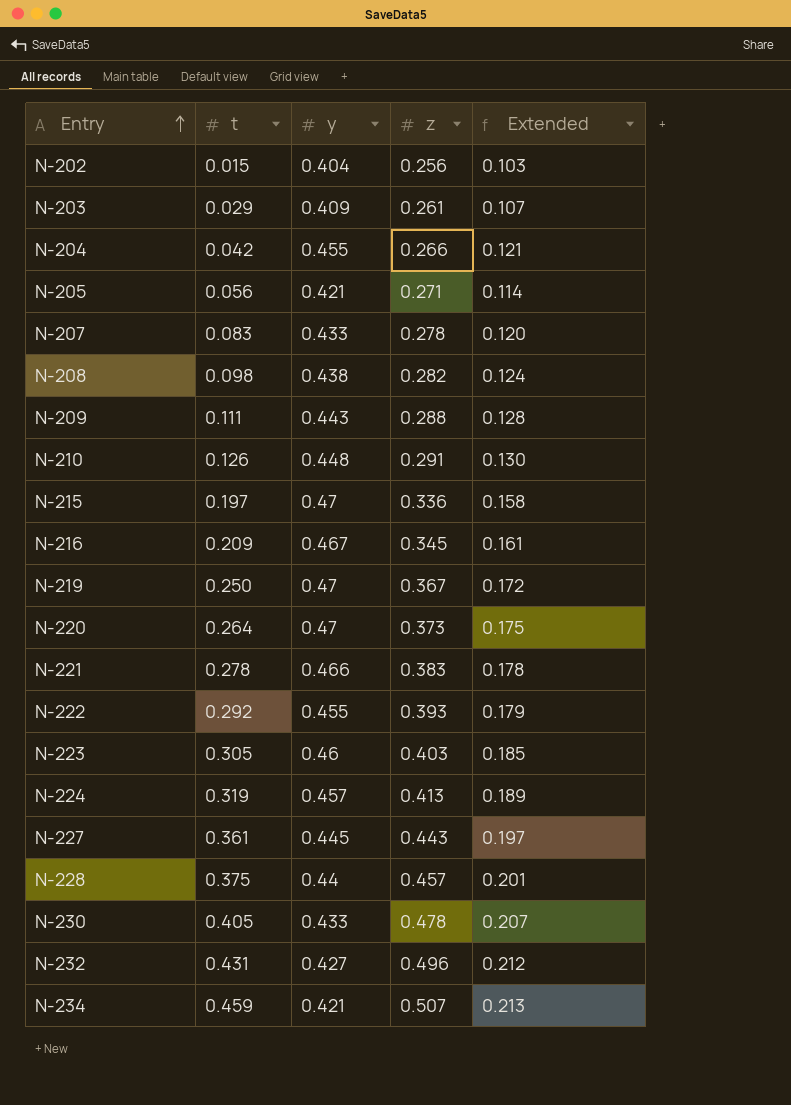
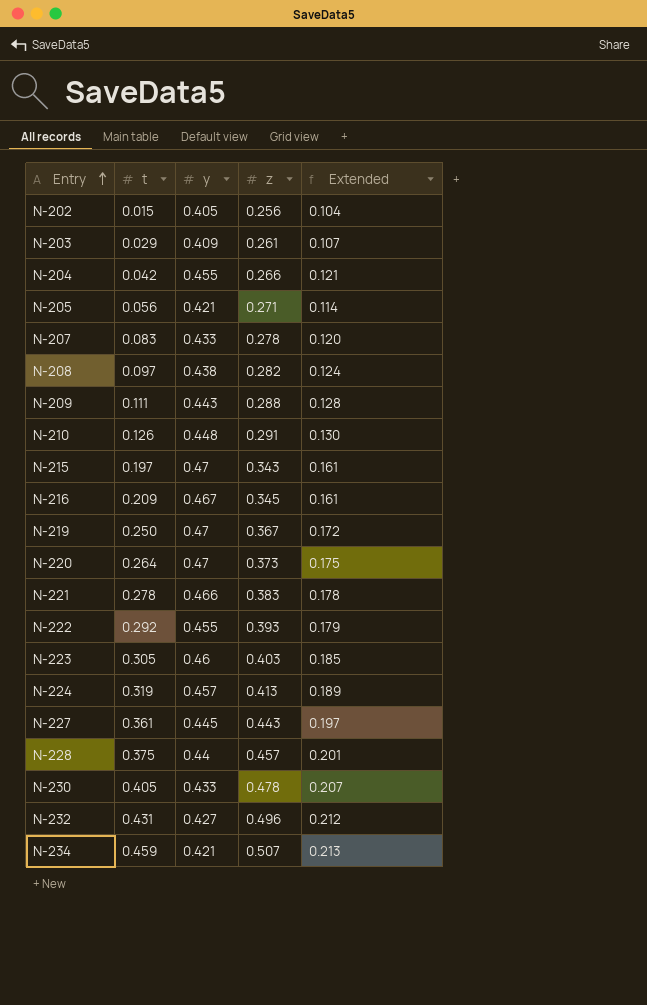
N-202 | y: 0.404 -> 0.405
N-202 | Extended: 0.103 -> 0.104
N-208 | t: 0.098 -> 0.097
N-215 | z: 0.336 -> 0.343
N-215 | Extended: 0.158 -> 0.161

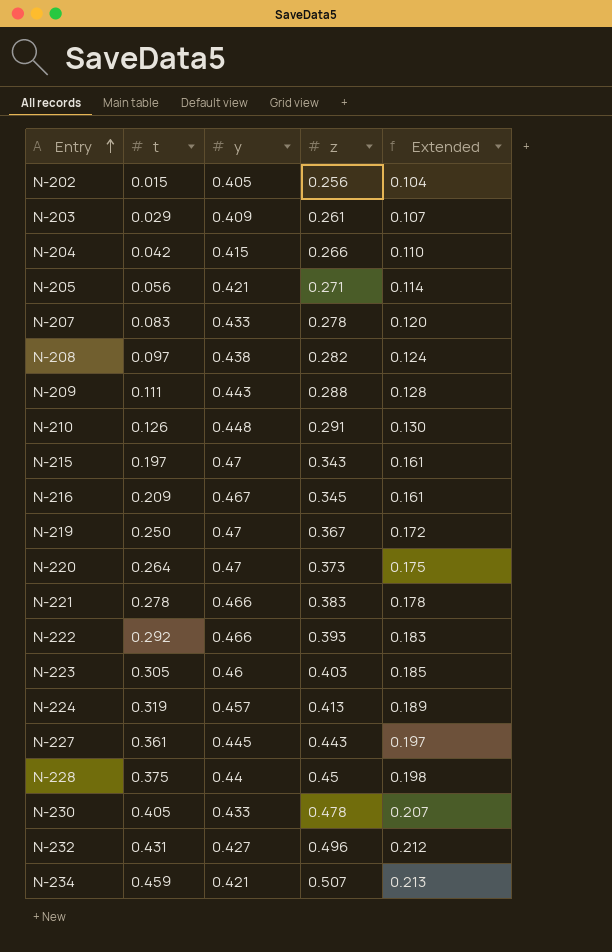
N-204 | y: 0.455 -> 0.415
N-204 | Extended: 0.121 -> 0.110
N-222 | y: 0.455 -> 0.466
N-222 | Extended: 0.179 -> 0.183
N-228 | z: 0.457 -> 0.45
N-228 | Extended: 0.201 -> 0.198

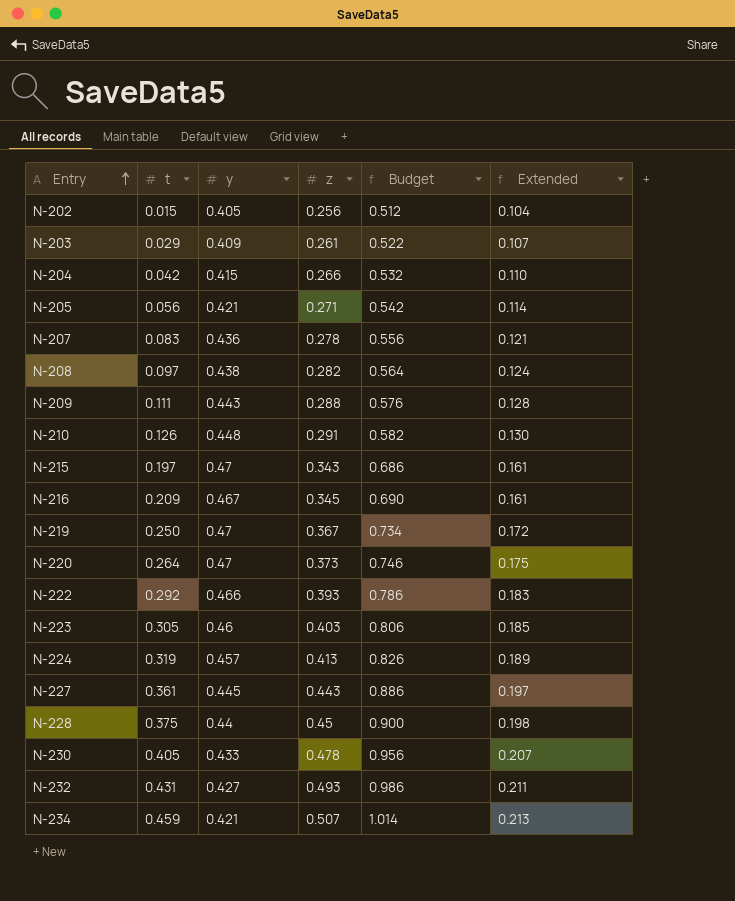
column Budget | formula: none -> [z] * 2
row N-221: 0.278 | 0.466 | 0.383 | 0.178 -> none
N-207 | y: 0.433 -> 0.436
N-207 | Extended: 0.120 -> 0.121
N-232 | z: 0.496 -> 0.493
N-232 | Extended: 0.212 -> 0.211

